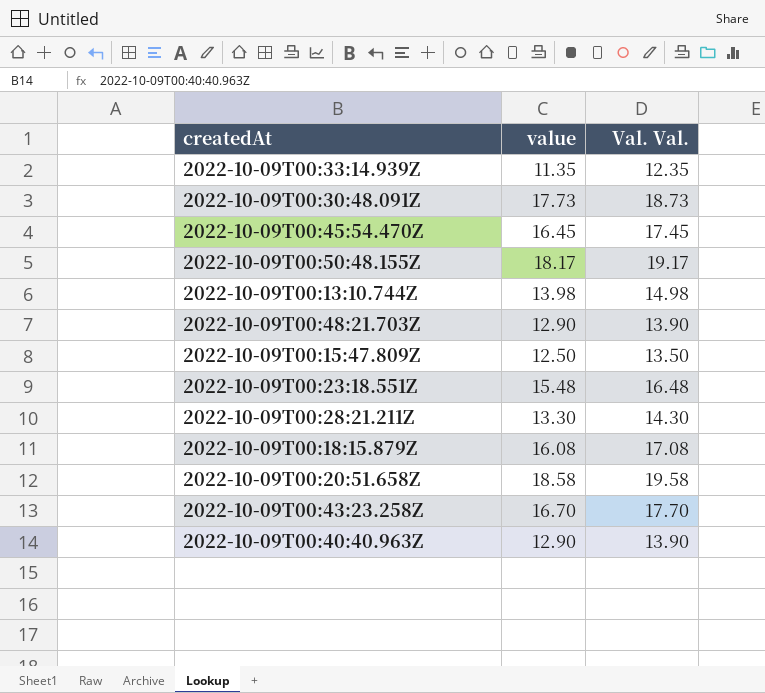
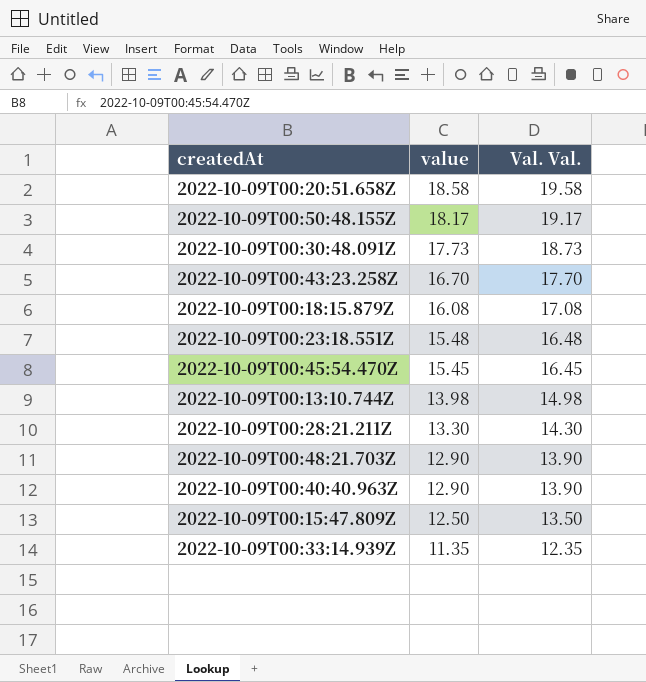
row order: none -> value descending
2022-10-09T00:45:54.470Z | value: 16.45 -> 15.45
2022-10-09T00:45:54.470Z | Val. Val.: 17.45 -> 16.45

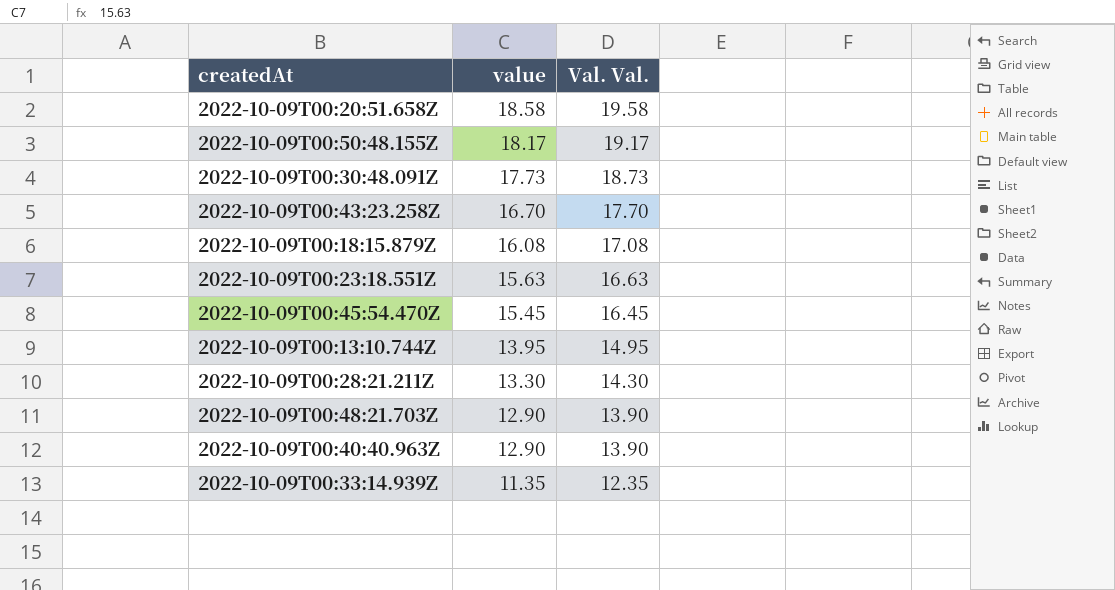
row 2022-10-09T00:15:47.809Z: 12.50 | 13.50 -> none
2022-10-09T00:23:18.551Z | value: 15.48 -> 15.63
2022-10-09T00:23:18.551Z | Val. Val.: 16.48 -> 16.63
2022-10-09T00:13:10.744Z | value: 13.98 -> 13.95
2022-10-09T00:13:10.744Z | Val. Val.: 14.98 -> 14.95

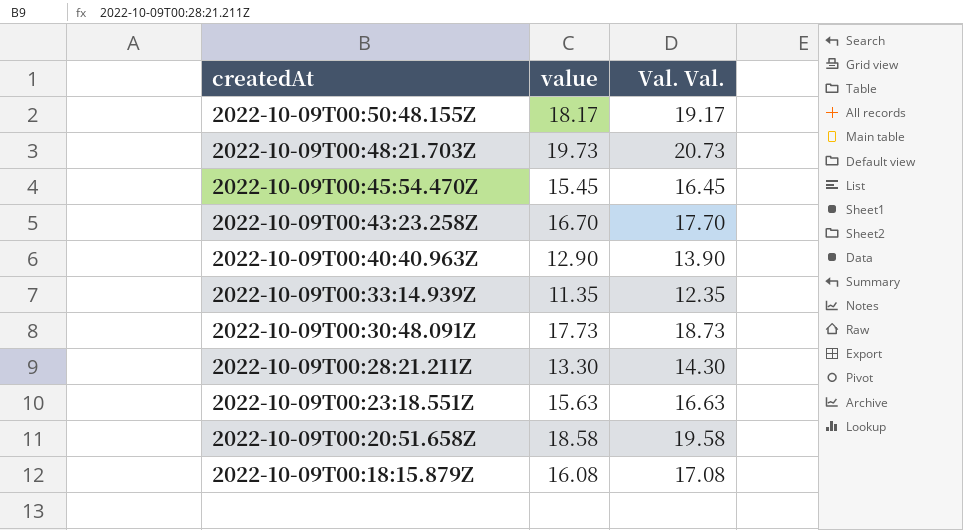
row order: value descending -> createdAt descending
row 2022-10-09T00:13:10.744Z: 13.95 | 14.95 -> none
2022-10-09T00:48:21.703Z | value: 12.90 -> 19.73
2022-10-09T00:48:21.703Z | Val. Val.: 13.90 -> 20.73

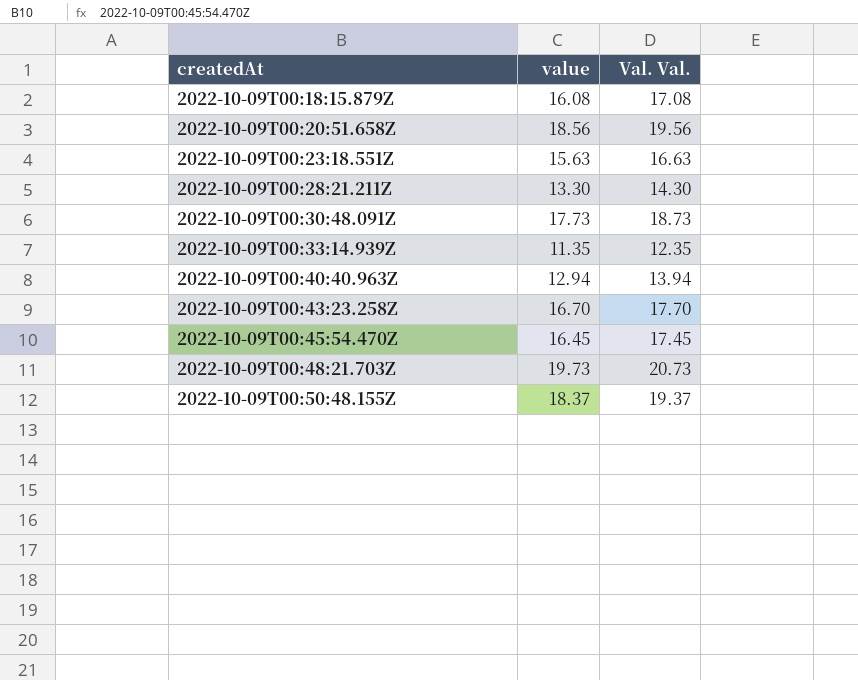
row order: createdAt descending -> createdAt ascending
2022-10-09T00:20:51.658Z | value: 18.58 -> 18.56
2022-10-09T00:20:51.658Z | Val. Val.: 19.58 -> 19.56
2022-10-09T00:40:40.963Z | value: 12.90 -> 12.94
2022-10-09T00:40:40.963Z | Val. Val.: 13.90 -> 13.94
2022-10-09T00:45:54.470Z | value: 15.45 -> 16.45
2022-10-09T00:45:54.470Z | Val. Val.: 16.45 -> 17.45
2022-10-09T00:50:48.155Z | value: 18.17 -> 18.37
2022-10-09T00:50:48.155Z | Val. Val.: 19.17 -> 19.37

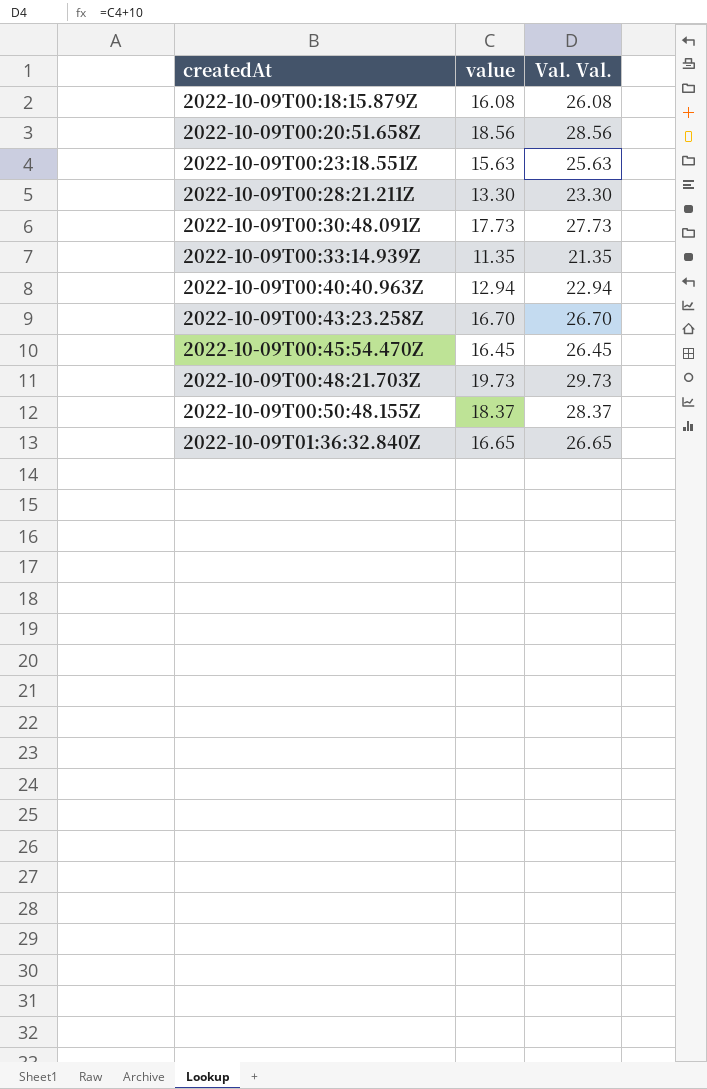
column Val. Val. | formula: [value] + 1 -> [value] + 10
row 2022-10-09T01:36:32.840Z: none -> 16.65 | 26.65

